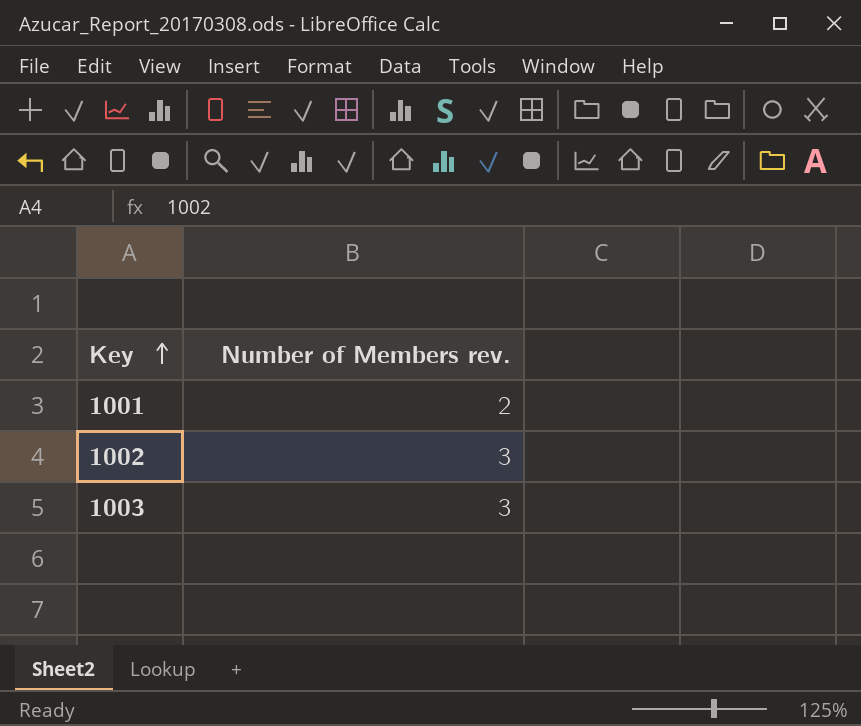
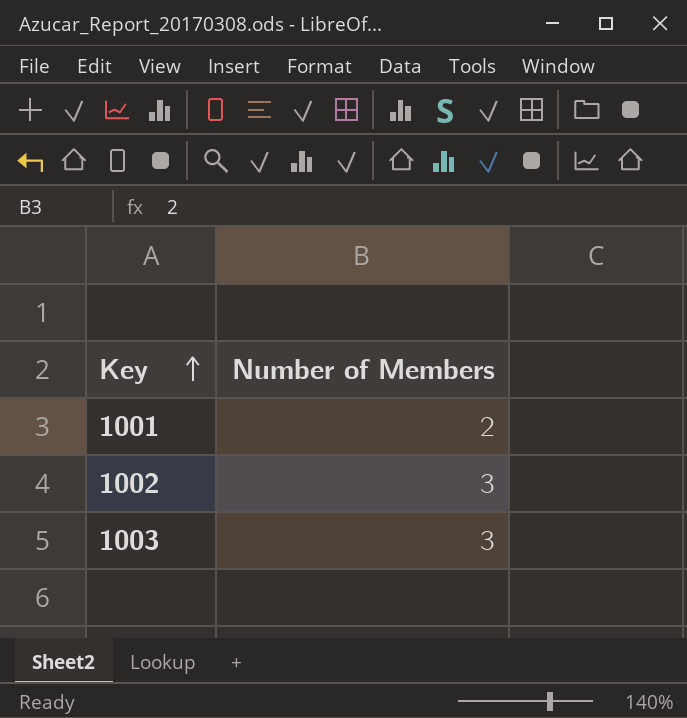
column name: Number of Members rev. -> Number of Members

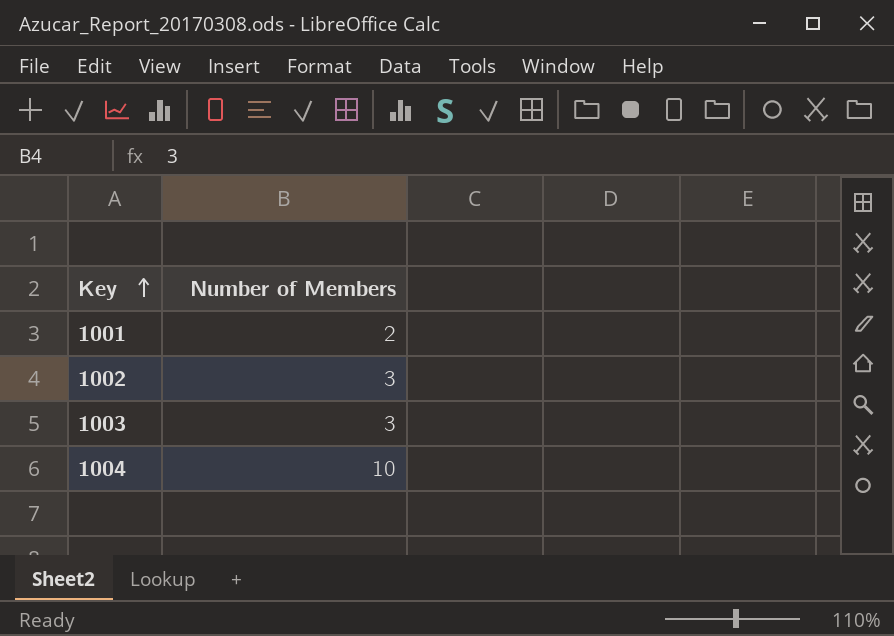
row 1004: none -> 10

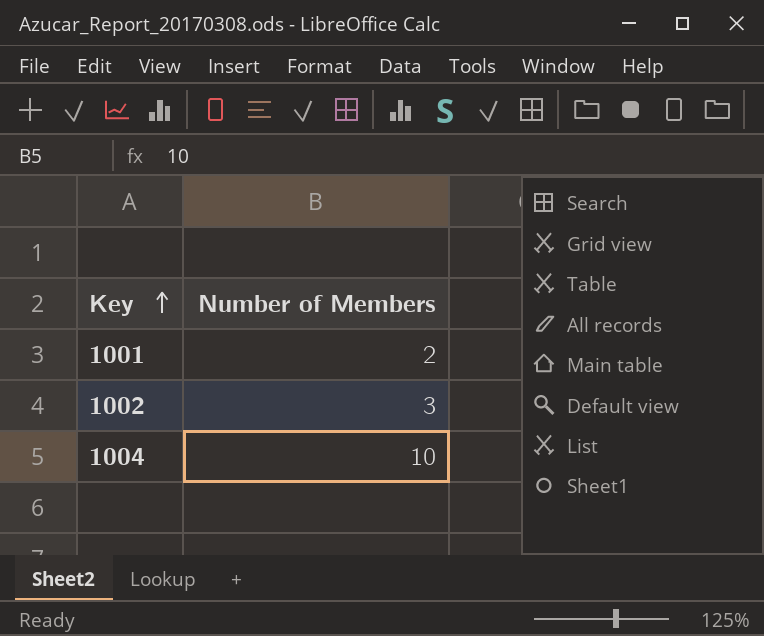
row 1003: 3 -> none

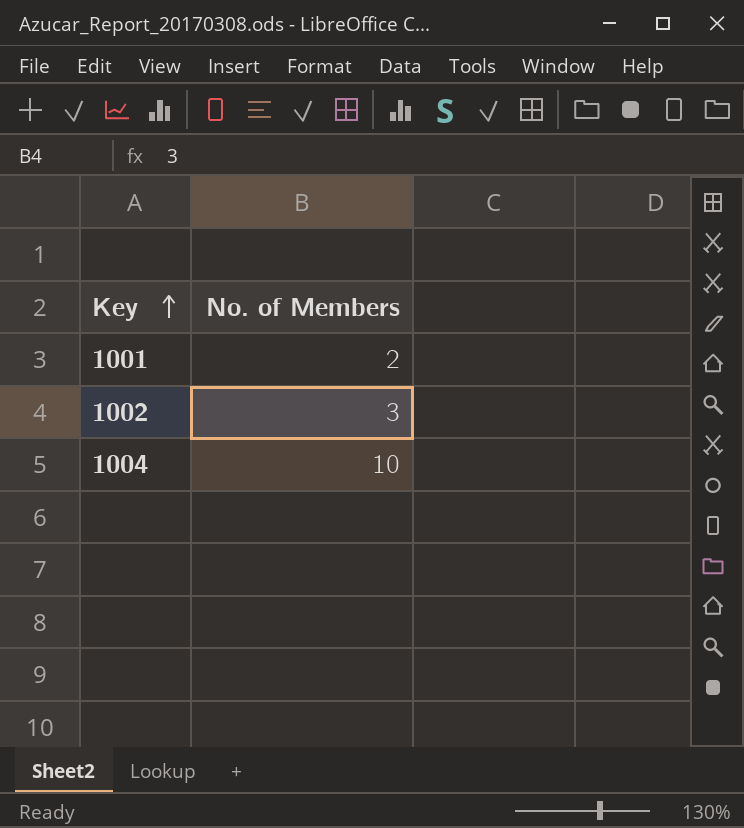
column name: Number of Members -> No. of Members

